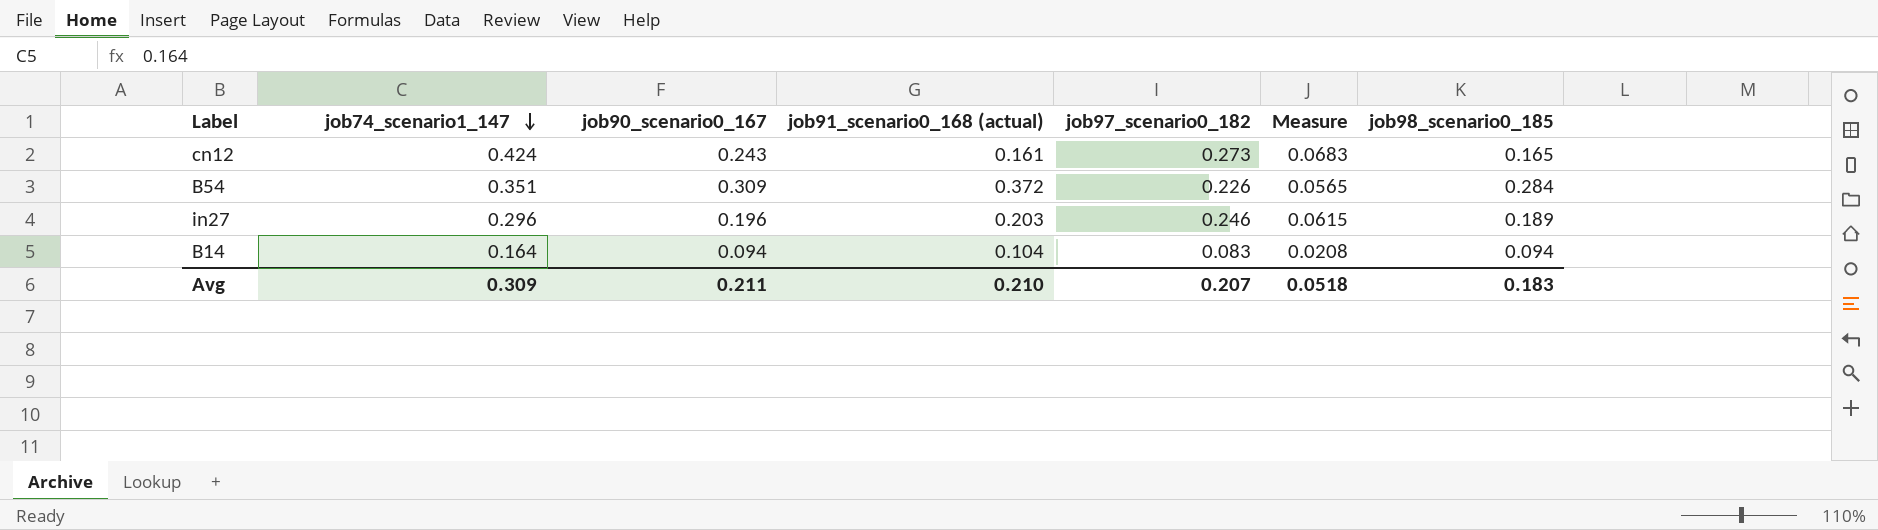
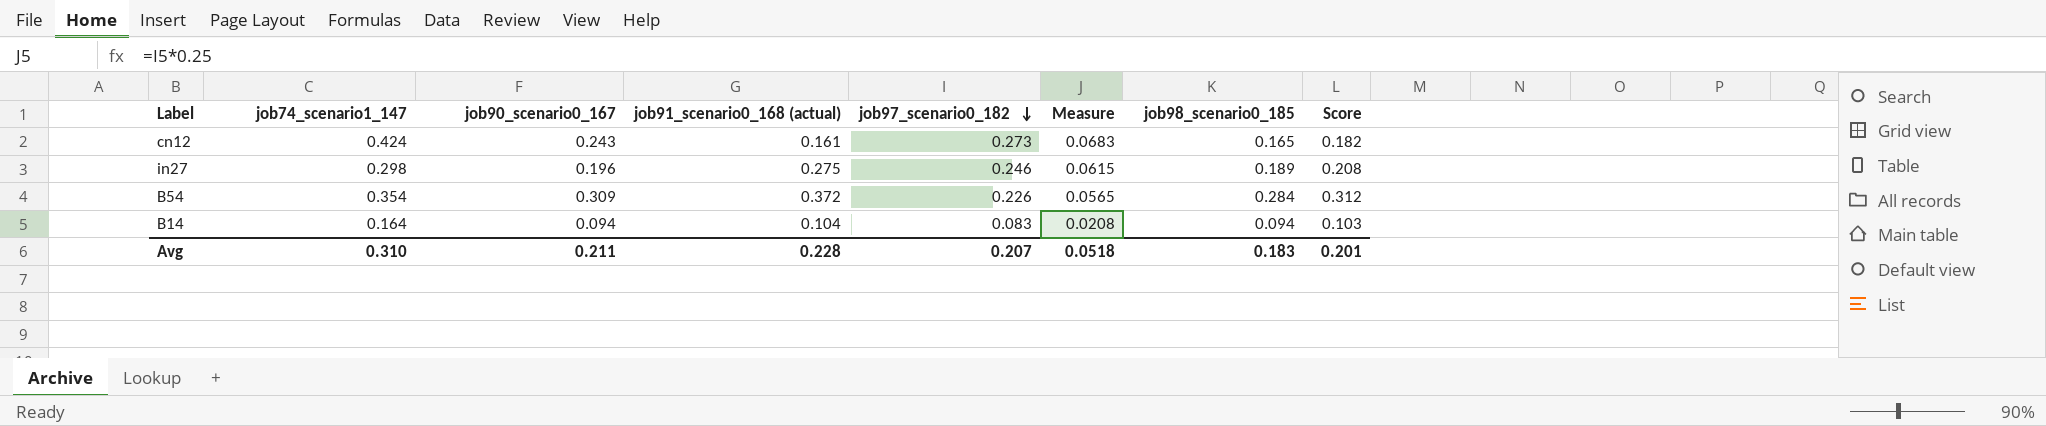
row order: job74_scenario1_147 descending -> job97_scenario0_182 descending
column Score | formula: none -> [job98_scenario0_185] * 1.1
in27 | job74_scenario1_147: 0.296 -> 0.298
in27 | job91_scenario0_168 (actual): 0.203 -> 0.275
B54 | job74_scenario1_147: 0.351 -> 0.354
Avg | job74_scenario1_147: 0.309 -> 0.310
Avg | job91_scenario0_168 (actual): 0.210 -> 0.228

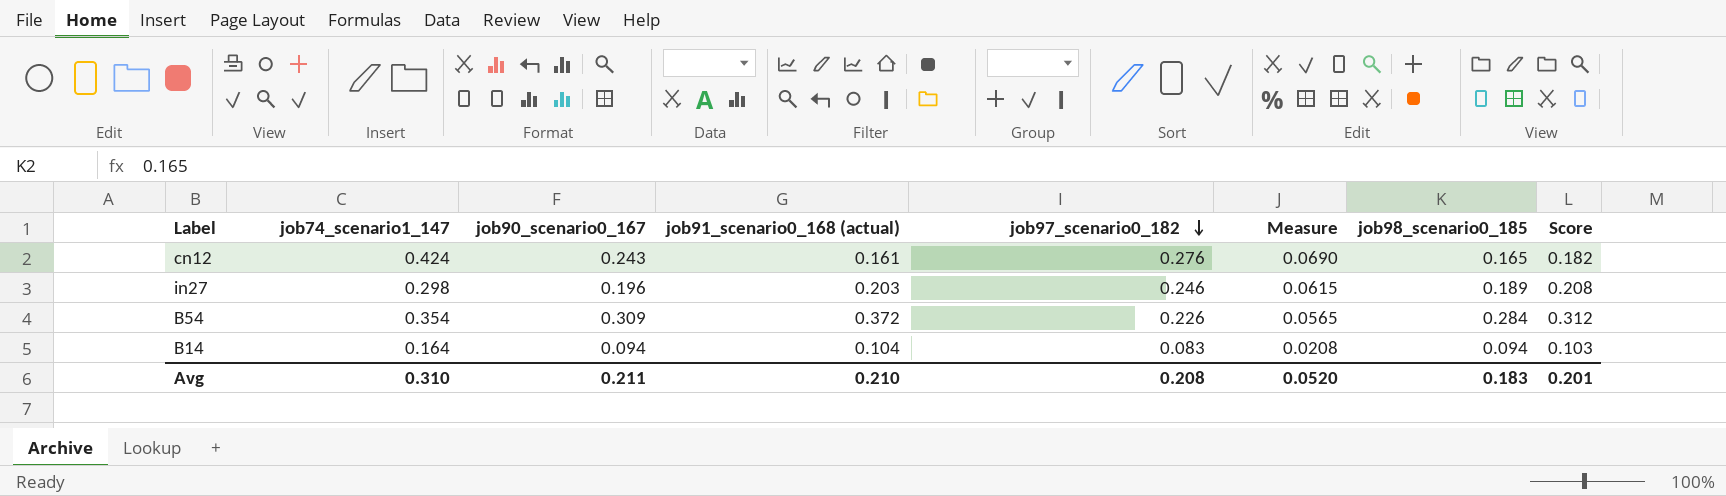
cn12 | job97_scenario0_182: 0.273 -> 0.276
cn12 | Measure: 0.0683 -> 0.0690
in27 | job91_scenario0_168 (actual): 0.275 -> 0.203
Avg | job91_scenario0_168 (actual): 0.228 -> 0.210
Avg | job97_scenario0_182: 0.207 -> 0.208
Avg | Measure: 0.0518 -> 0.0520

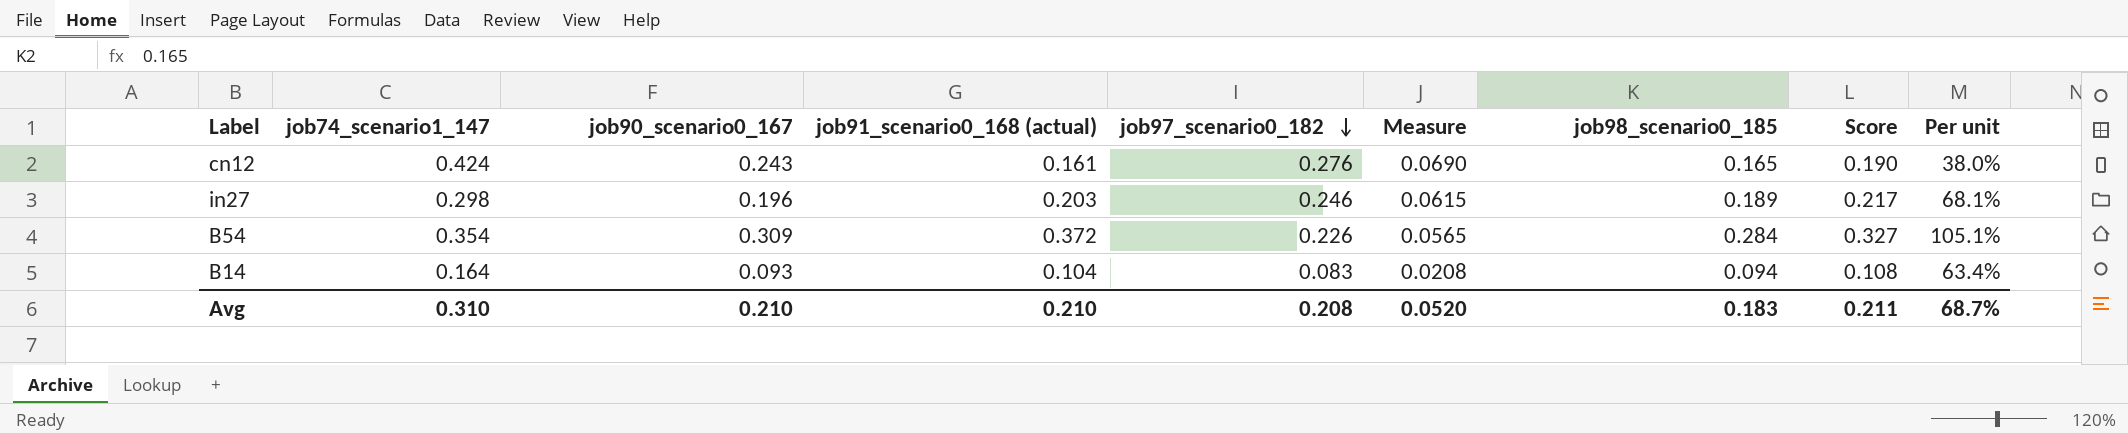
column Score | formula: [job98_scenario0_185] * 1.1 -> [job98_scenario0_185] * 1.15
column Per unit | formula: none -> [job91_scenario0_168 (actual)] / [job74_scenario1_147]
B14 | job90_scenario0_167: 0.094 -> 0.093
Avg | job90_scenario0_167: 0.211 -> 0.210
Avg | Score: 0.201 -> 0.211

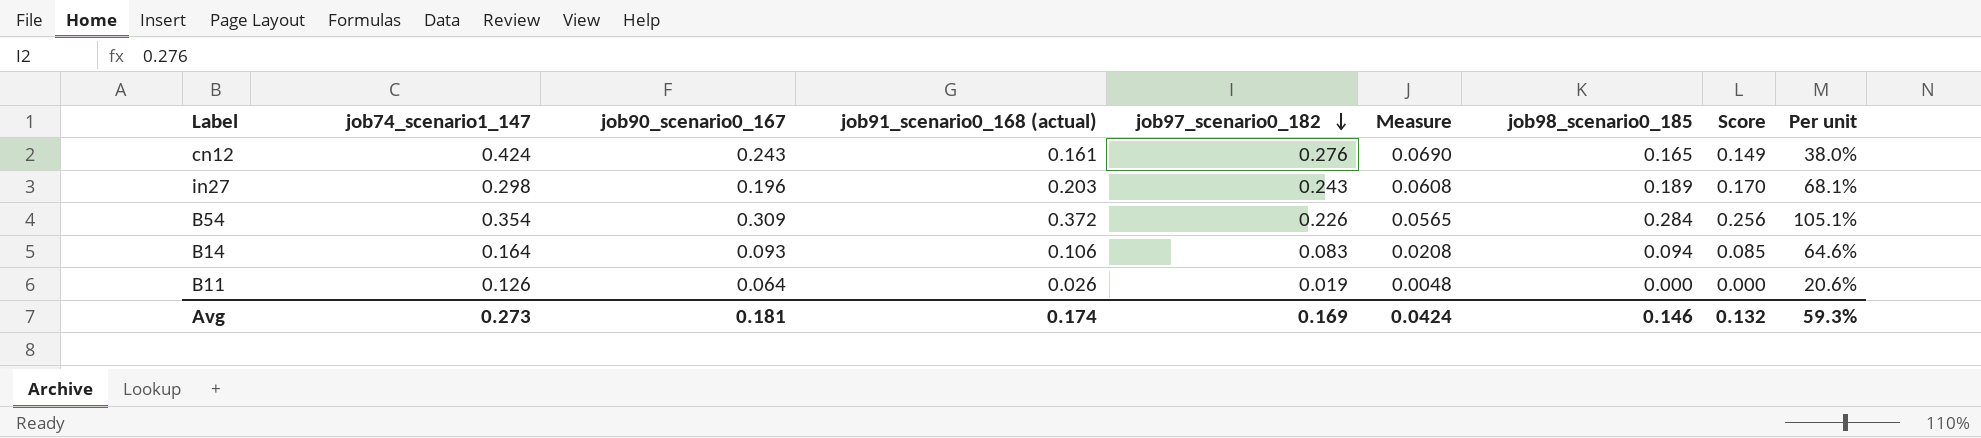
column Score | formula: [job98_scenario0_185] * 1.15 -> [job98_scenario0_185] * 0.9
in27 | job97_scenario0_182: 0.246 -> 0.243
in27 | Measure: 0.0615 -> 0.0608
B14 | job91_scenario0_168 (actual): 0.104 -> 0.106
B14 | Per unit: 63.4% -> 64.6%
row B11: none -> 0.126 | 0.064 | 0.026 | 0.019 | 0.0048 | 0.000 | 0.000 | 20.6%
Avg | job74_scenario1_147: 0.310 -> 0.273
Avg | job90_scenario0_167: 0.210 -> 0.181
Avg | job91_scenario0_168 (actual): 0.210 -> 0.174
Avg | job97_scenario0_182: 0.208 -> 0.169
Avg | Measure: 0.0520 -> 0.0424
Avg | job98_scenario0_185: 0.183 -> 0.146
Avg | Score: 0.211 -> 0.132
Avg | Per unit: 68.7% -> 59.3%

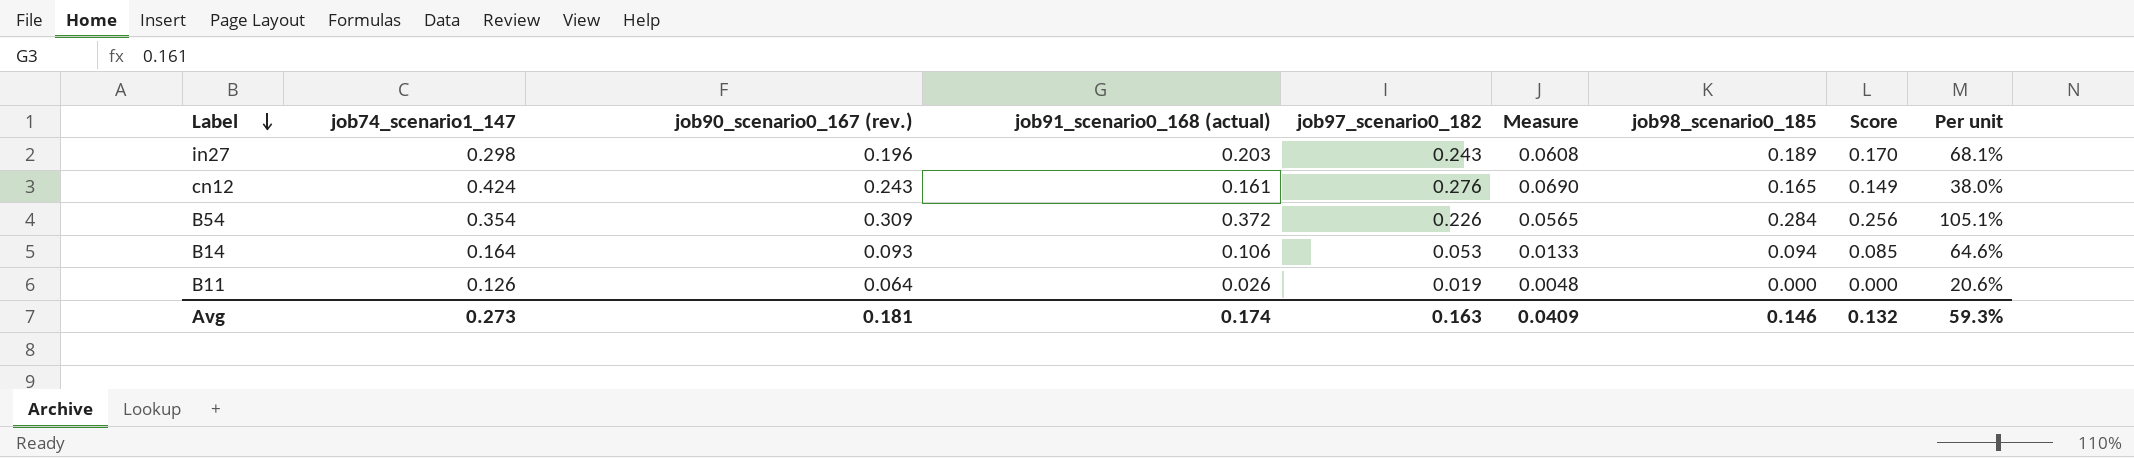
row order: job97_scenario0_182 descending -> Label descending
column name: job90_scenario0_167 -> job90_scenario0_167 (rev.)
B14 | job97_scenario0_182: 0.083 -> 0.053
B14 | Measure: 0.0208 -> 0.0133
Avg | job97_scenario0_182: 0.169 -> 0.163
Avg | Measure: 0.0424 -> 0.0409

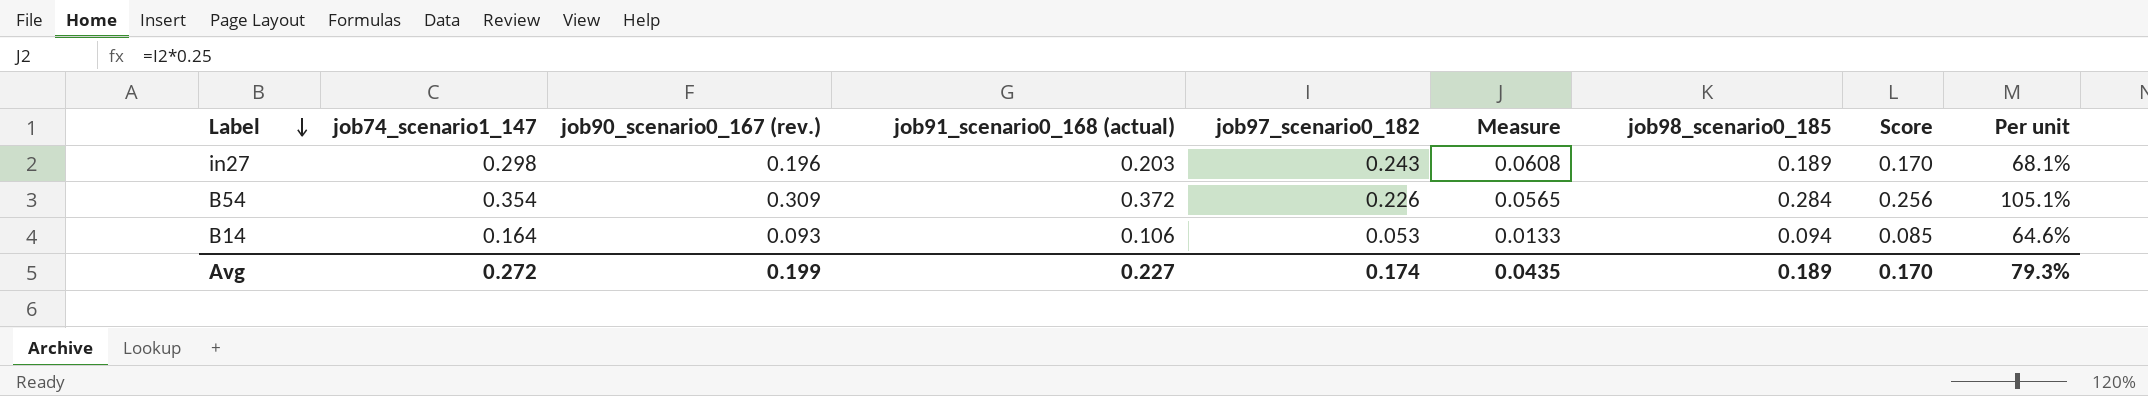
row cn12: 0.424 | 0.243 | 0.161 | 0.276 | 0.0690 | 0.165 | 0.149 | 38.0% -> none
row B11: 0.126 | 0.064 | 0.026 | 0.019 | 0.0048 | 0.000 | 0.000 | 20.6% -> none
Avg | job74_scenario1_147: 0.273 -> 0.272
Avg | job90_scenario0_167 (rev.): 0.181 -> 0.199
Avg | job91_scenario0_168 (actual): 0.174 -> 0.227
Avg | job97_scenario0_182: 0.163 -> 0.174
Avg | Measure: 0.0409 -> 0.0435
Avg | job98_scenario0_185: 0.146 -> 0.189
Avg | Score: 0.132 -> 0.170
Avg | Per unit: 59.3% -> 79.3%

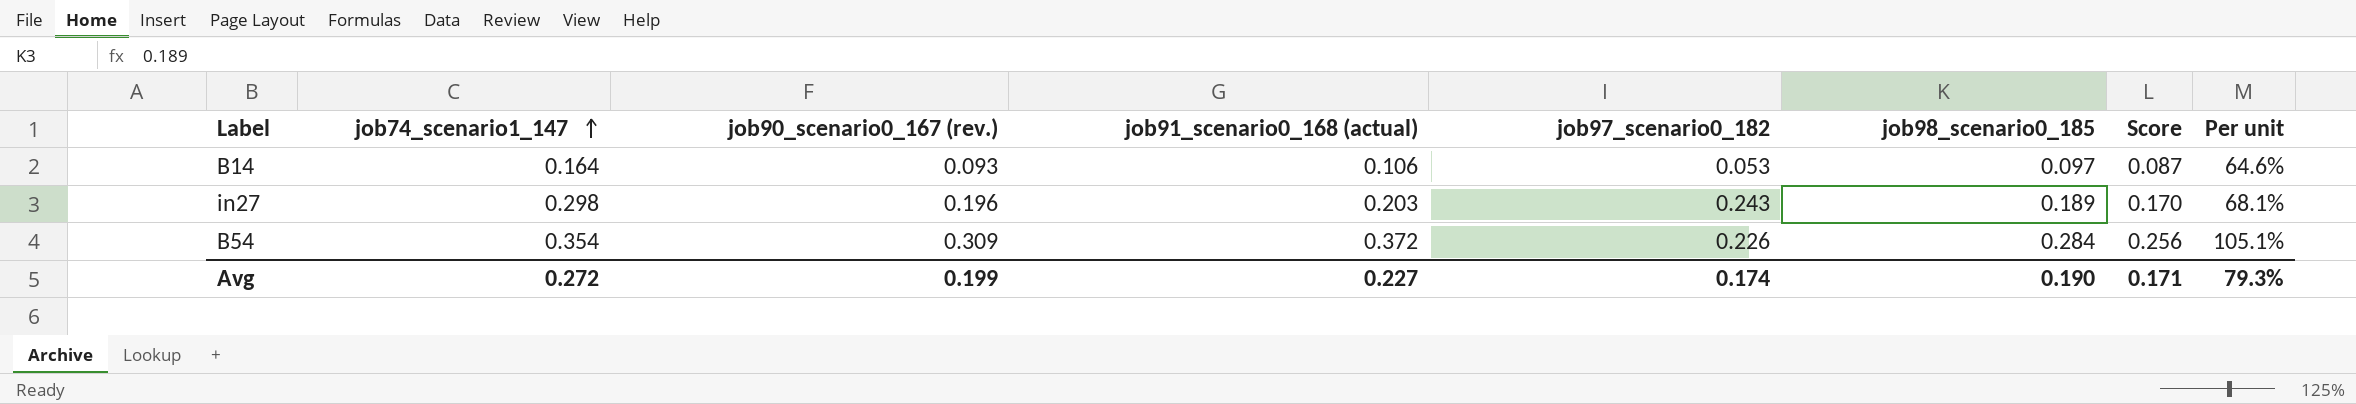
row order: Label descending -> job74_scenario1_147 ascending
column Measure | formula: [job97_scenario0_182] * 0.25 -> none
B14 | job98_scenario0_185: 0.094 -> 0.097
B14 | Score: 0.085 -> 0.087
Avg | job98_scenario0_185: 0.189 -> 0.190
Avg | Score: 0.170 -> 0.171

